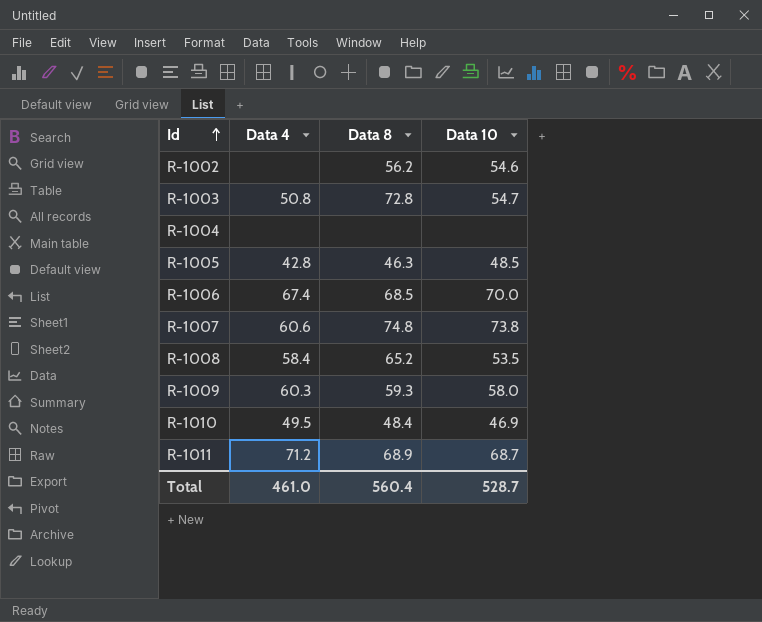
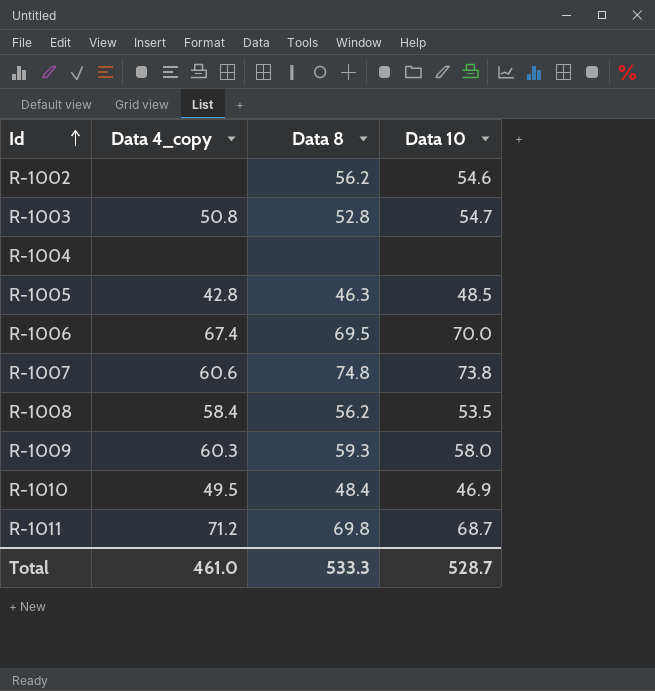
column name: Data 4 -> Data 4_copy
R-1003 | Data 8: 72.8 -> 52.8
R-1006 | Data 8: 68.5 -> 69.5
R-1008 | Data 8: 65.2 -> 56.2
R-1011 | Data 8: 68.9 -> 69.8
Total | Data 8: 560.4 -> 533.3

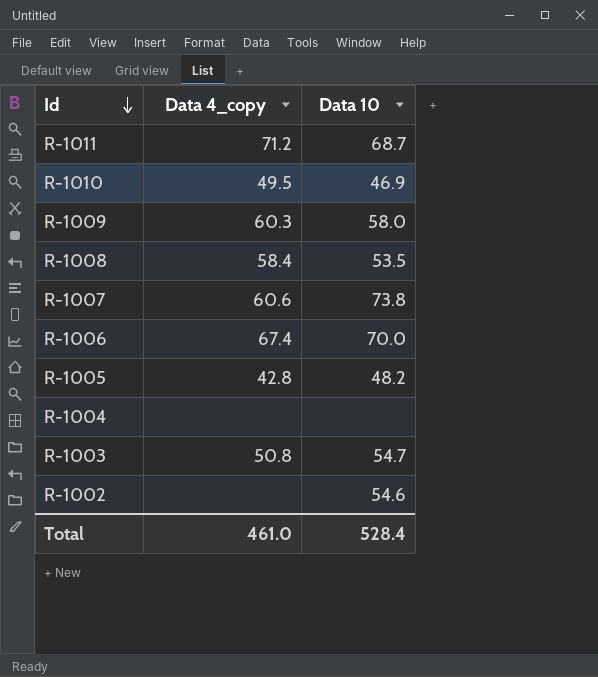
row order: Id ascending -> Id descending
column Data 8 | position: 3 -> none
R-1005 | Data 10: 48.5 -> 48.2
Total | Data 10: 528.7 -> 528.4

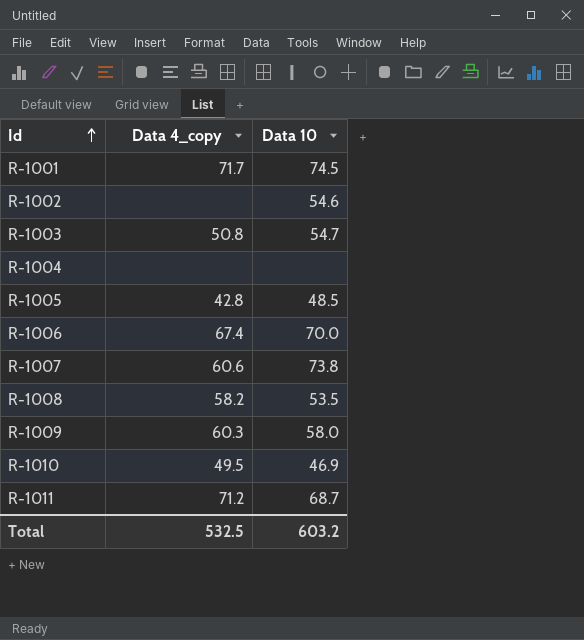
row order: Id descending -> Id ascending
row R-1001: none -> 71.7 | 74.5
R-1005 | Data 10: 48.2 -> 48.5
R-1008 | Data 4_copy: 58.4 -> 58.2
Total | Data 4_copy: 461.0 -> 532.5
Total | Data 10: 528.4 -> 603.2

